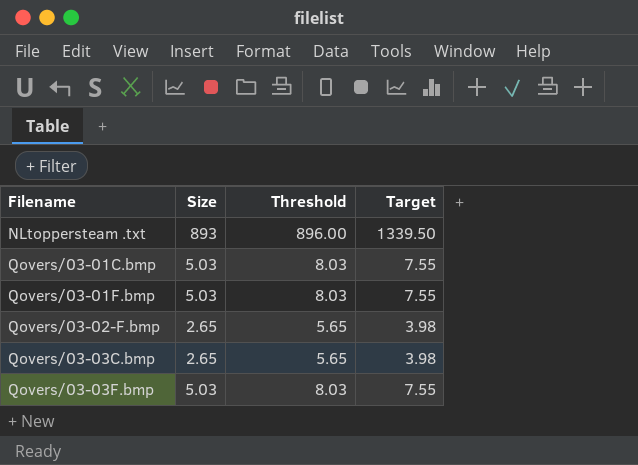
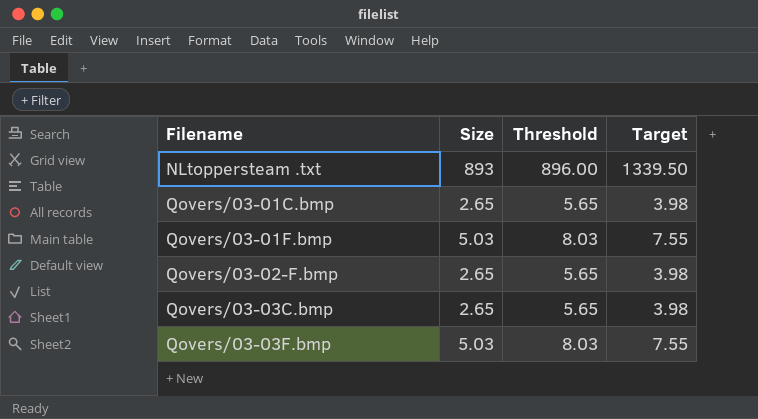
Qovers/03-01C.bmp | Size: 5.03 -> 2.65
Qovers/03-01C.bmp | Threshold: 8.03 -> 5.65
Qovers/03-01C.bmp | Target: 7.55 -> 3.98

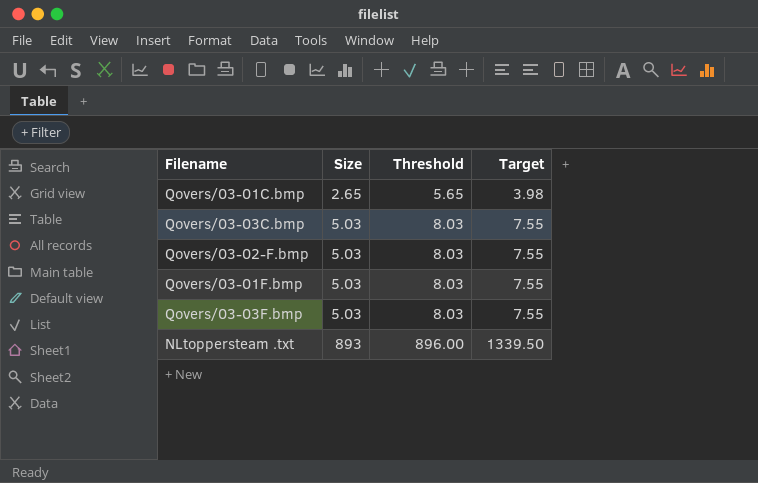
row order: Filename ascending -> Size ascending
Qovers/03-03C.bmp | Size: 2.65 -> 5.03
Qovers/03-03C.bmp | Threshold: 5.65 -> 8.03
Qovers/03-03C.bmp | Target: 3.98 -> 7.55
Qovers/03-02-F.bmp | Size: 2.65 -> 5.03
Qovers/03-02-F.bmp | Threshold: 5.65 -> 8.03
Qovers/03-02-F.bmp | Target: 3.98 -> 7.55

